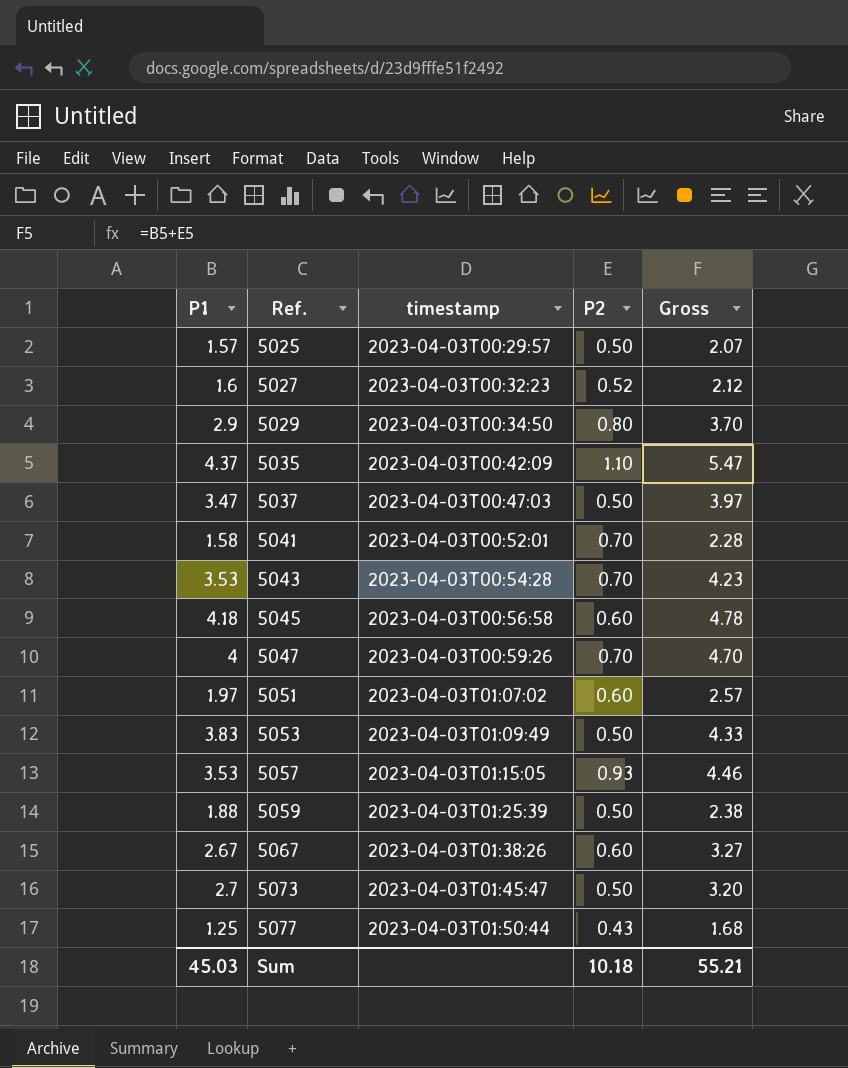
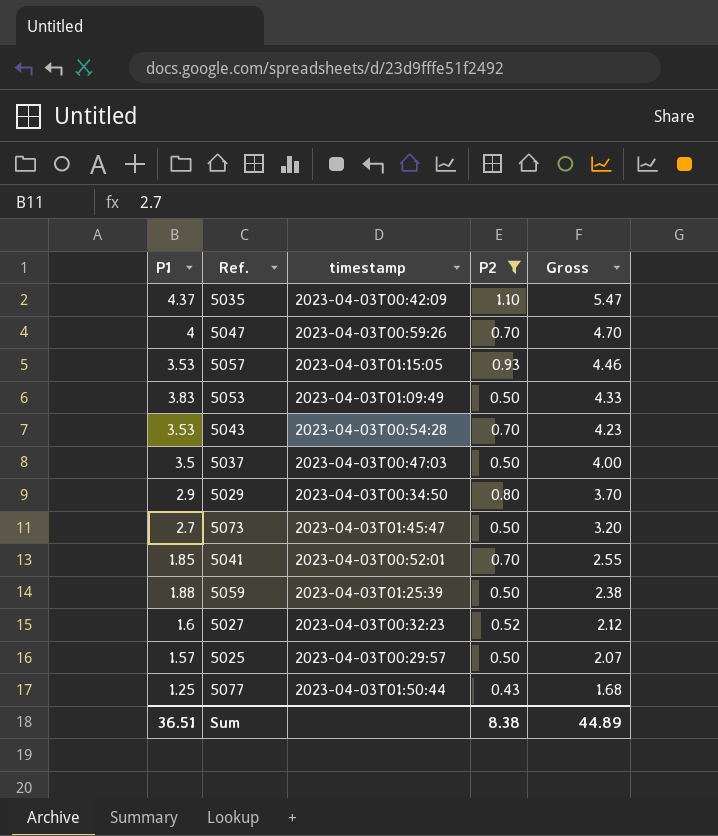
filter: none -> P2 != 0.60
row order: Ref. ascending -> Gross descending
5037 | P1: 3.47 -> 3.5
5037 | Gross: 3.97 -> 4.00
5041 | P1: 1.58 -> 1.85
5041 | Gross: 2.28 -> 2.55
Sum | P1: 45.03 -> 36.51
Sum | P2: 10.18 -> 8.38
Sum | Gross: 55.21 -> 44.89

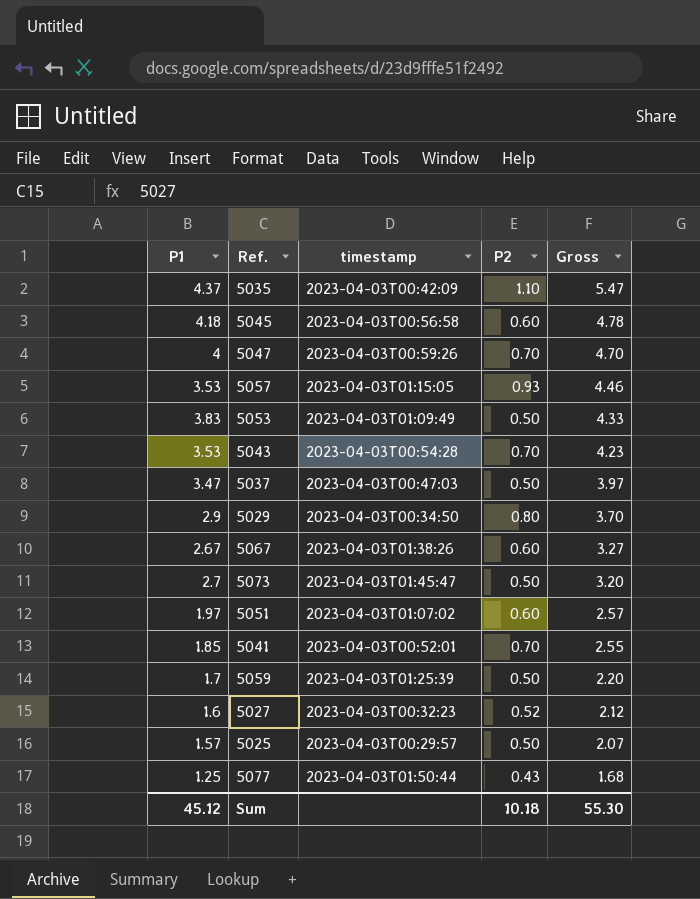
filter: P2 != 0.60 -> none
5037 | P1: 3.5 -> 3.47
5037 | Gross: 4.00 -> 3.97
5059 | P1: 1.88 -> 1.7
5059 | Gross: 2.38 -> 2.20
Sum | P1: 36.51 -> 45.12
Sum | P2: 8.38 -> 10.18
Sum | Gross: 44.89 -> 55.30

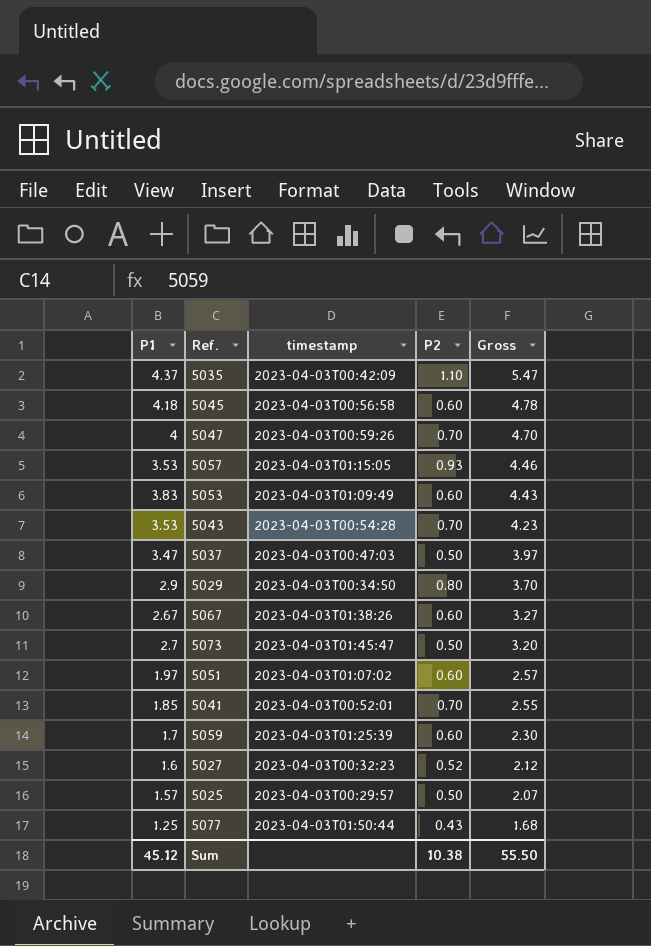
5053 | P2: 0.50 -> 0.60
5053 | Gross: 4.33 -> 4.43
5059 | P2: 0.50 -> 0.60
5059 | Gross: 2.20 -> 2.30
Sum | P2: 10.18 -> 10.38
Sum | Gross: 55.30 -> 55.50

